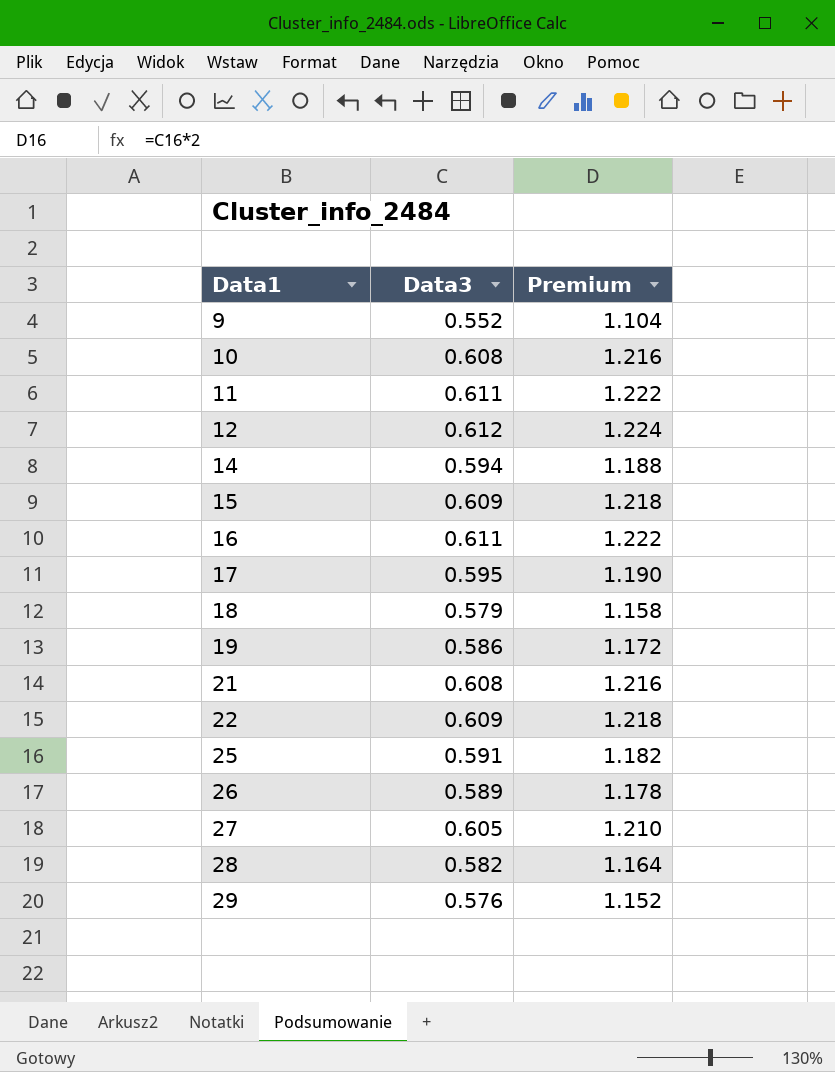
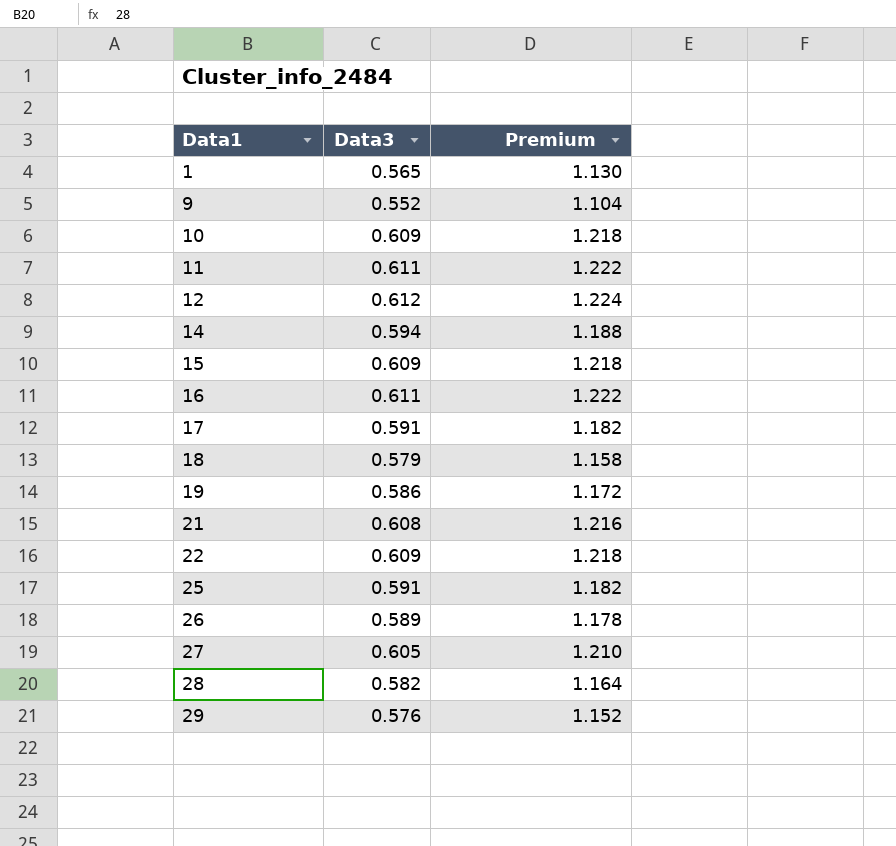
row 1: none -> 0.565 | 1.130
10 | Data3: 0.608 -> 0.609
10 | Premium: 1.216 -> 1.218
17 | Data3: 0.595 -> 0.591
17 | Premium: 1.190 -> 1.182

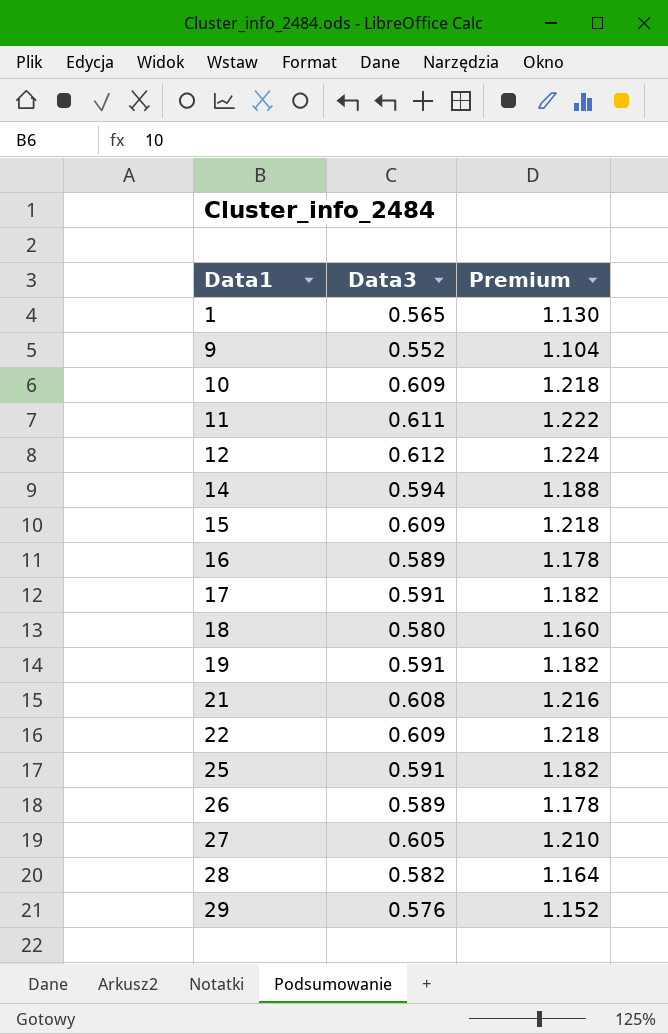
16 | Data3: 0.611 -> 0.589
16 | Premium: 1.222 -> 1.178
18 | Data3: 0.579 -> 0.580
18 | Premium: 1.158 -> 1.160
19 | Data3: 0.586 -> 0.591
19 | Premium: 1.172 -> 1.182

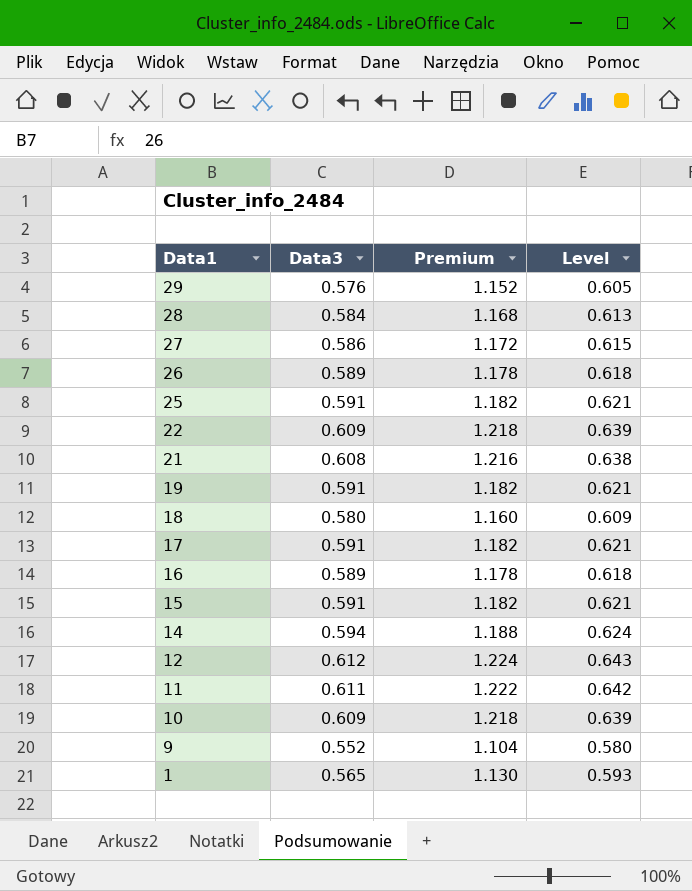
row order: Data1 ascending -> Data1 descending
column Level | formula: none -> [Data3] * 1.05
28 | Data3: 0.582 -> 0.584
28 | Premium: 1.164 -> 1.168
27 | Data3: 0.605 -> 0.586
27 | Premium: 1.210 -> 1.172
15 | Data3: 0.609 -> 0.591
15 | Premium: 1.218 -> 1.182

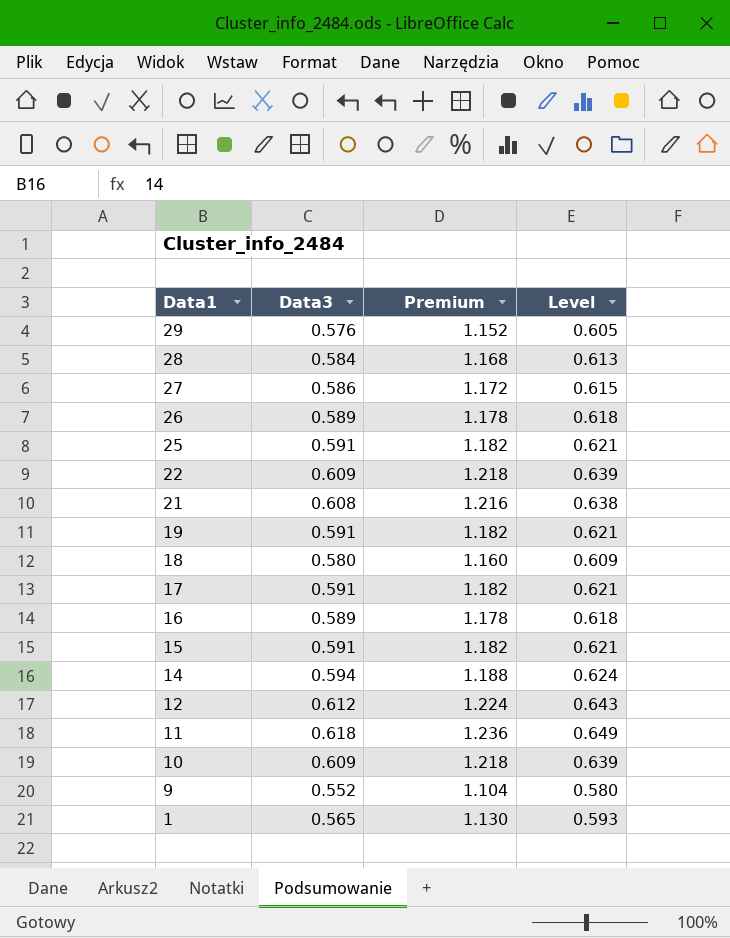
11 | Data3: 0.611 -> 0.618
11 | Premium: 1.222 -> 1.236
11 | Level: 0.642 -> 0.649

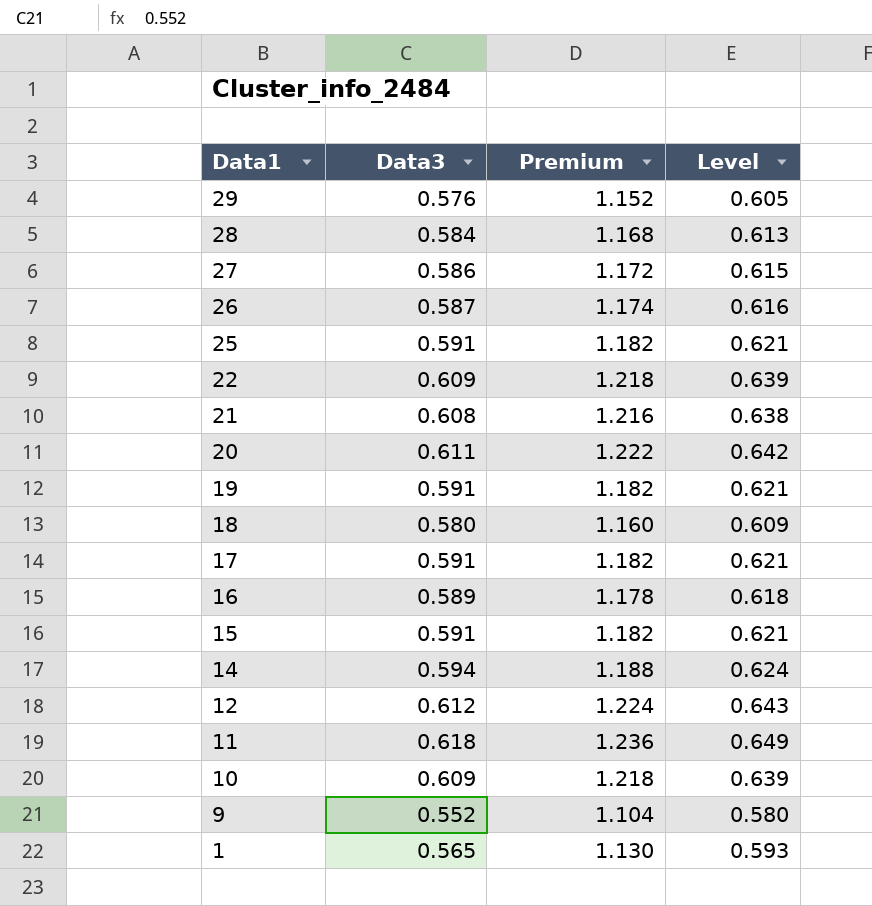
26 | Data3: 0.589 -> 0.587
26 | Premium: 1.178 -> 1.174
26 | Level: 0.618 -> 0.616
row 20: none -> 0.611 | 1.222 | 0.642

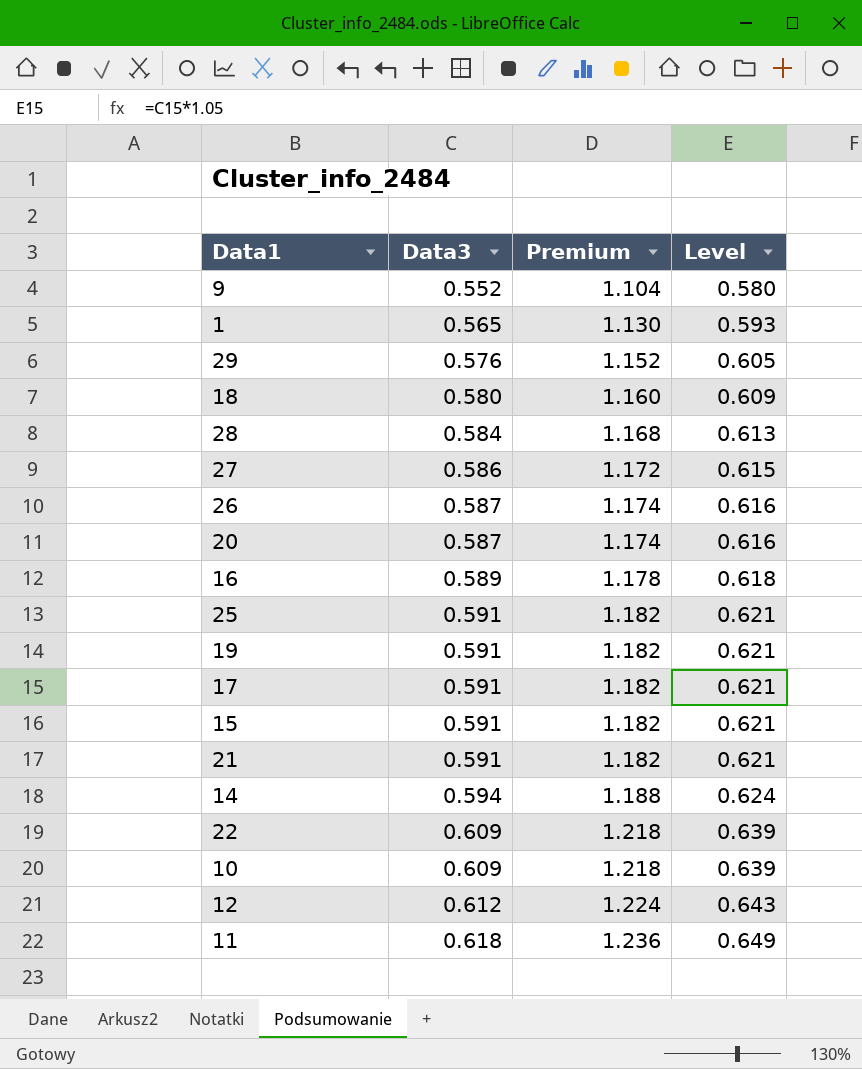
row order: Data1 descending -> Data3 ascending
20 | Data3: 0.611 -> 0.587
20 | Premium: 1.222 -> 1.174
20 | Level: 0.642 -> 0.616
21 | Data3: 0.608 -> 0.591
21 | Premium: 1.216 -> 1.182
21 | Level: 0.638 -> 0.621

